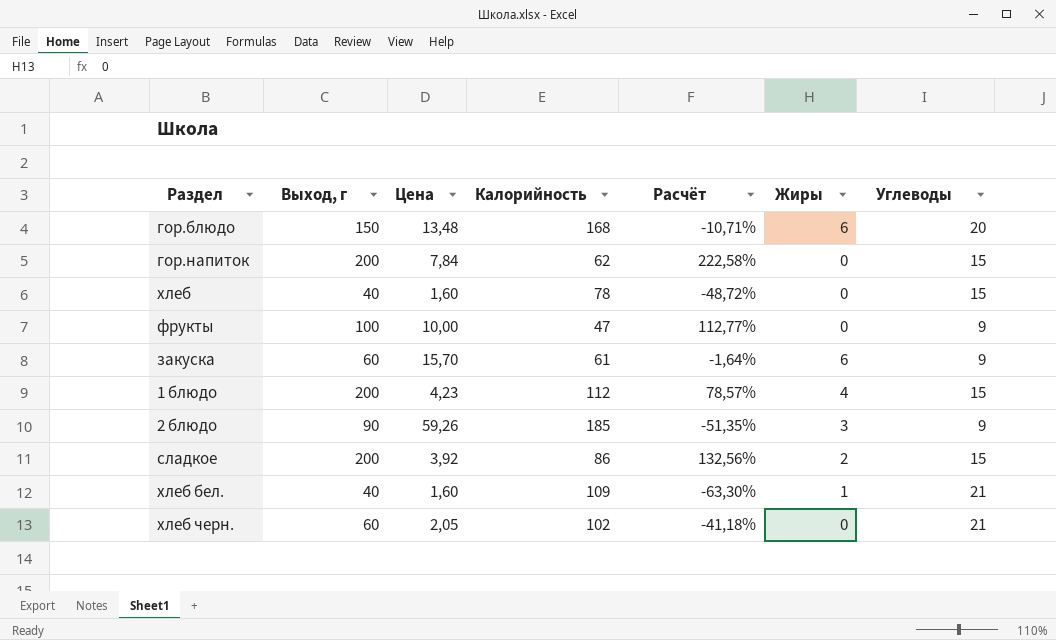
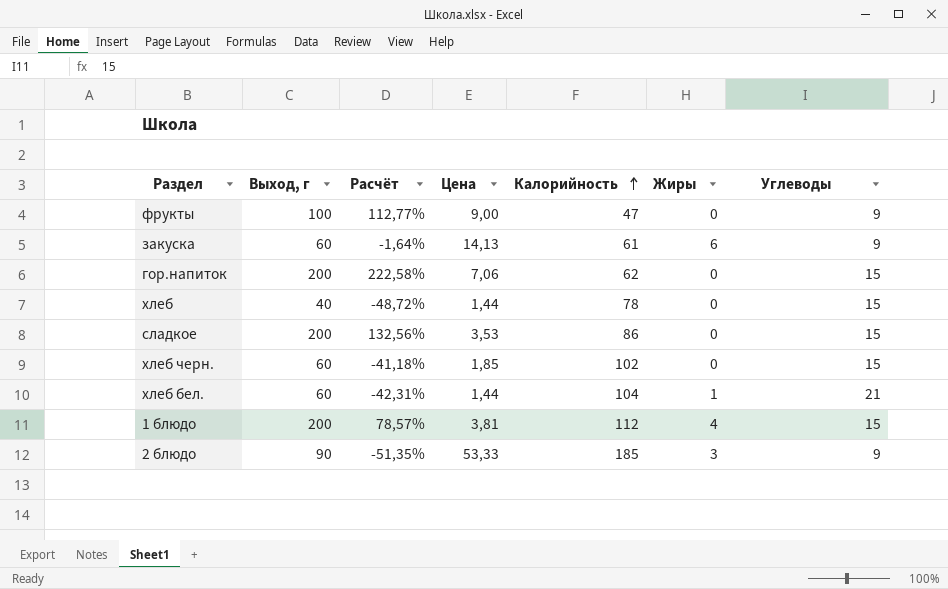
row order: none -> Калорийность ascending
column Расчёт | position: 5 -> 3
row гор.блюдо: 150 | 13,48 | 168 | -10,71% | 6 | 20 -> none
фрукты | Цена: 10,00 -> 9,00
закуска | Цена: 15,70 -> 14,13
гор.напиток | Цена: 7,84 -> 7,06
хлеб | Цена: 1,60 -> 1,44
сладкое | Цена: 3,92 -> 3,53
сладкое | Жиры: 2 -> 0
хлеб черн. | Цена: 2,05 -> 1,85
хлеб черн. | Углеводы: 21 -> 15
хлеб бел. | Выход, г: 40 -> 60
хлеб бел. | Расчёт: -63,30% -> -42,31%
хлеб бел. | Цена: 1,60 -> 1,44
хлеб бел. | Калорийность: 109 -> 104
1 блюдо | Цена: 4,23 -> 3,81
2 блюдо | Цена: 59,26 -> 53,33

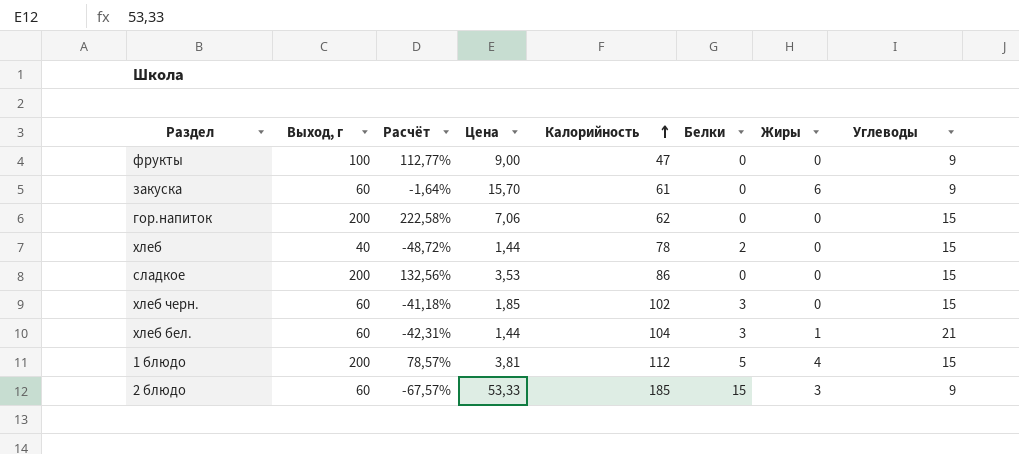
column Белки | position: none -> 6
закуска | Цена: 14,13 -> 15,70
2 блюдо | Выход, г: 90 -> 60
2 блюдо | Расчёт: -51,35% -> -67,57%

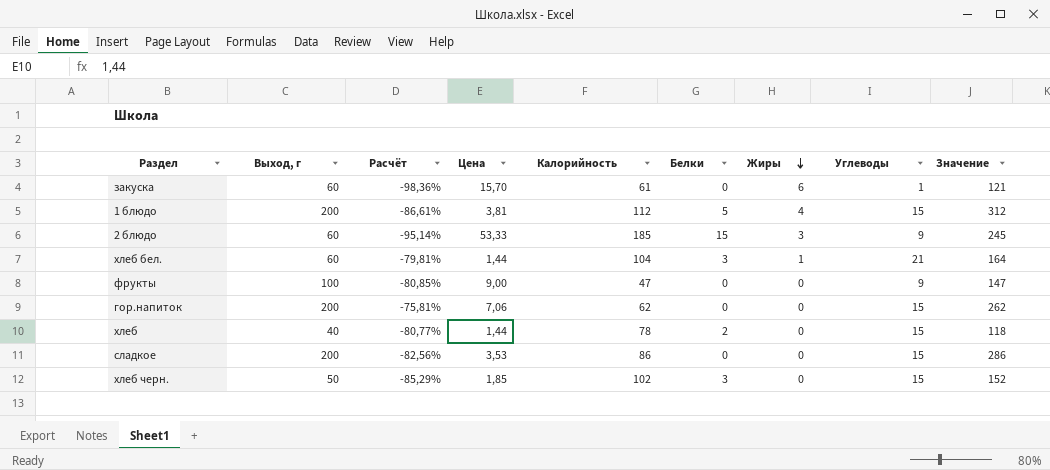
row order: Калорийность ascending -> Жиры descending
column Расчёт | formula: ([Выход, г] - [Калорийность]) / [Калорийность] -> ([Углеводы] - [Калорийность]) / [Калорийность]
column Значение | formula: none -> [Выход, г] + [Калорийность]
закуска | Углеводы: 9 -> 1
хлеб черн. | Выход, г: 60 -> 50

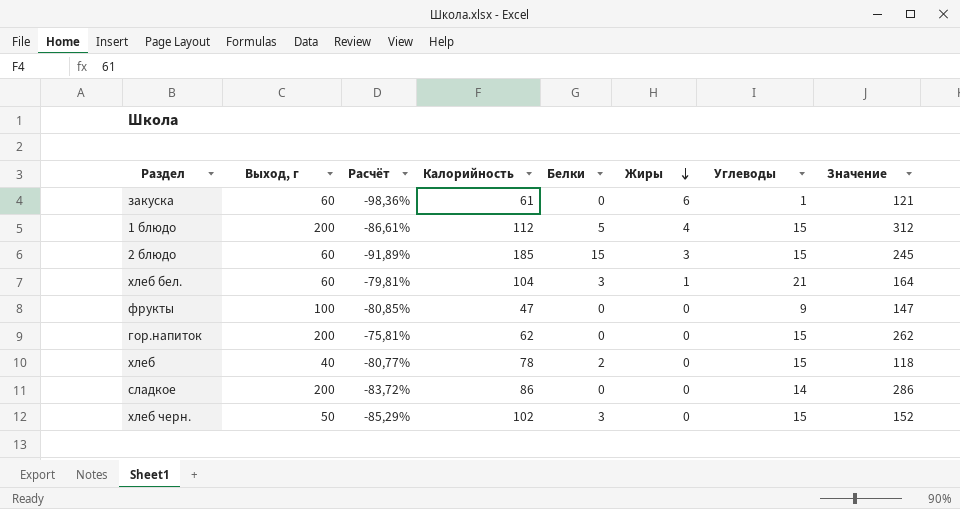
column Цена | position: 4 -> none
2 блюдо | Расчёт: -95,14% -> -91,89%
2 блюдо | Углеводы: 9 -> 15
сладкое | Расчёт: -82,56% -> -83,72%
сладкое | Углеводы: 15 -> 14

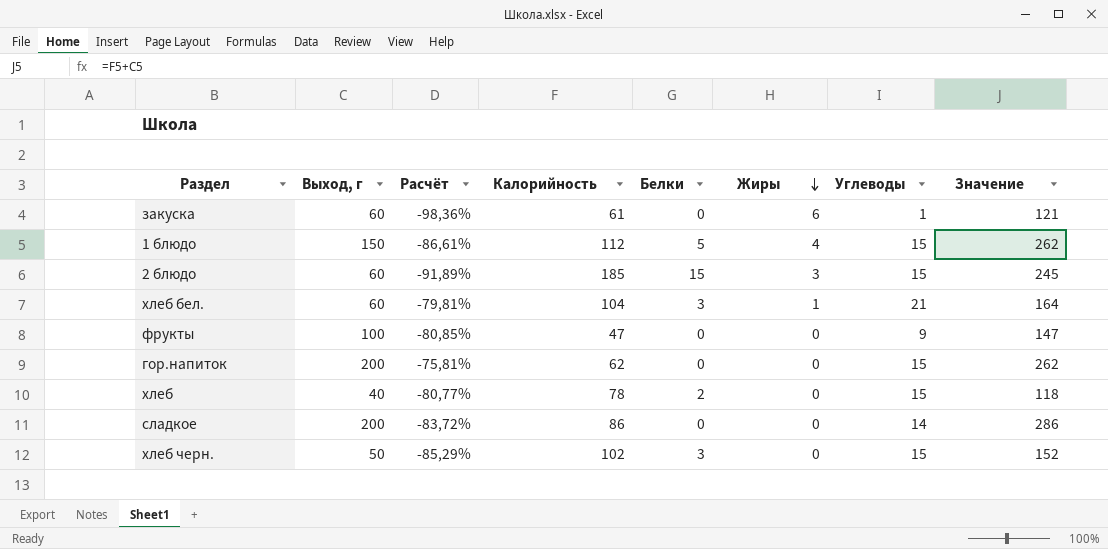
1 блюдо | Выход, г: 200 -> 150
1 блюдо | Значение: 312 -> 262

